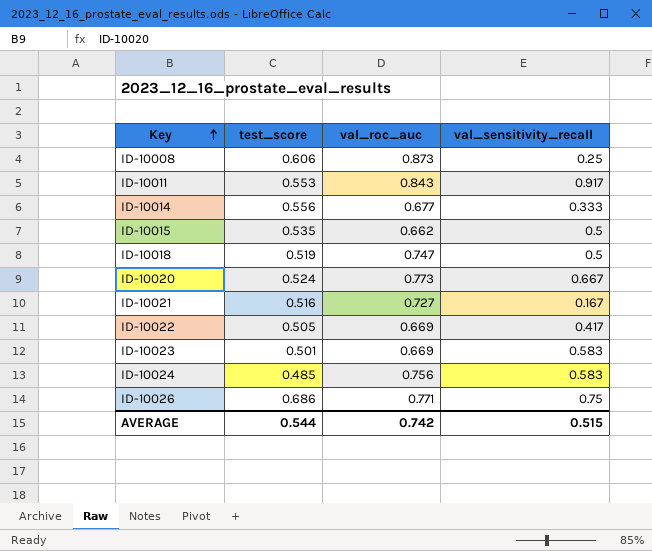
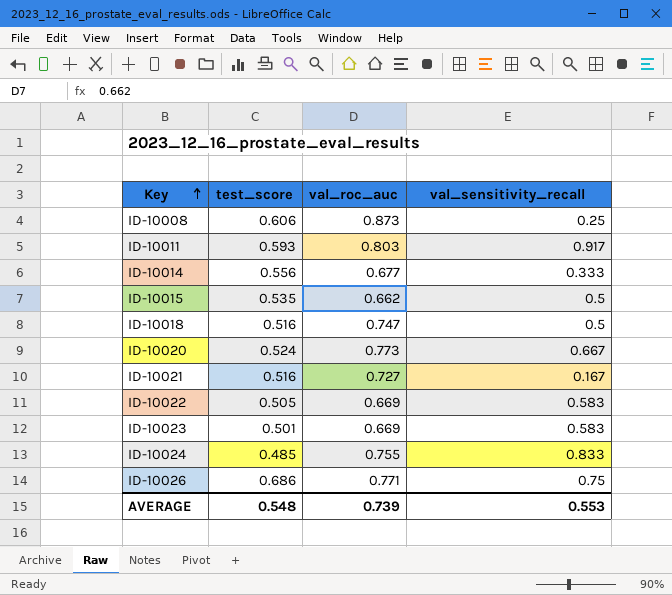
ID-10011 | test_score: 0.553 -> 0.593
ID-10011 | val_roc_auc: 0.843 -> 0.803
ID-10018 | test_score: 0.519 -> 0.516
ID-10022 | val_sensitivity_recall: 0.417 -> 0.583
ID-10024 | val_roc_auc: 0.756 -> 0.755
ID-10024 | val_sensitivity_recall: 0.583 -> 0.833
AVERAGE | test_score: 0.544 -> 0.548
AVERAGE | val_roc_auc: 0.742 -> 0.739
AVERAGE | val_sensitivity_recall: 0.515 -> 0.553

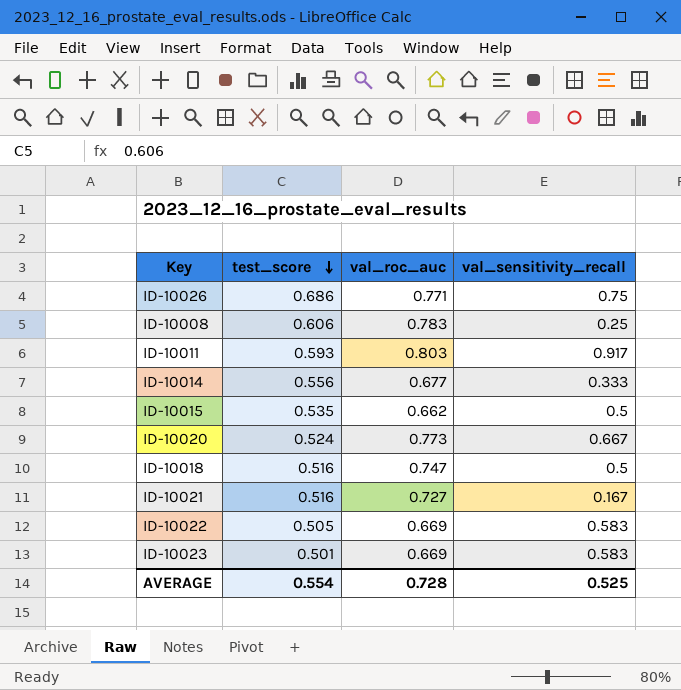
row order: Key ascending -> test_score descending
row ID-10024: 0.485 | 0.755 | 0.833 -> none
ID-10008 | val_roc_auc: 0.873 -> 0.783
AVERAGE | test_score: 0.548 -> 0.554
AVERAGE | val_roc_auc: 0.739 -> 0.728
AVERAGE | val_sensitivity_recall: 0.553 -> 0.525

